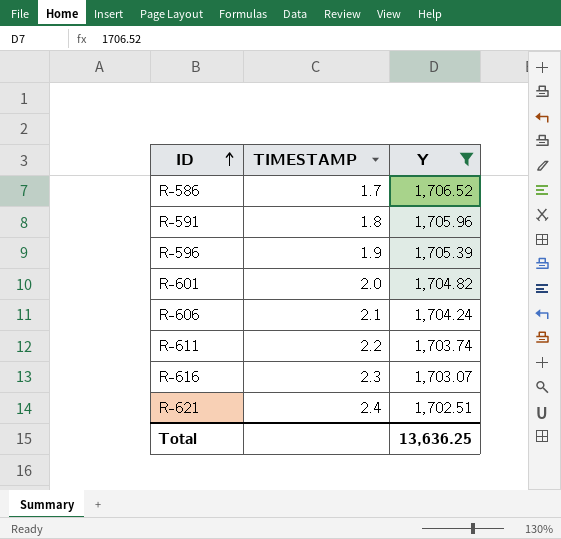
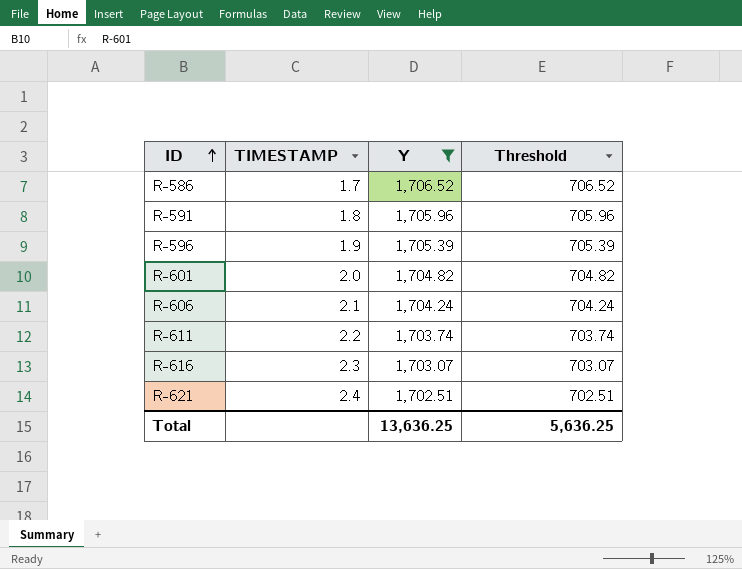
column Threshold | formula: none -> [Y] - 1000

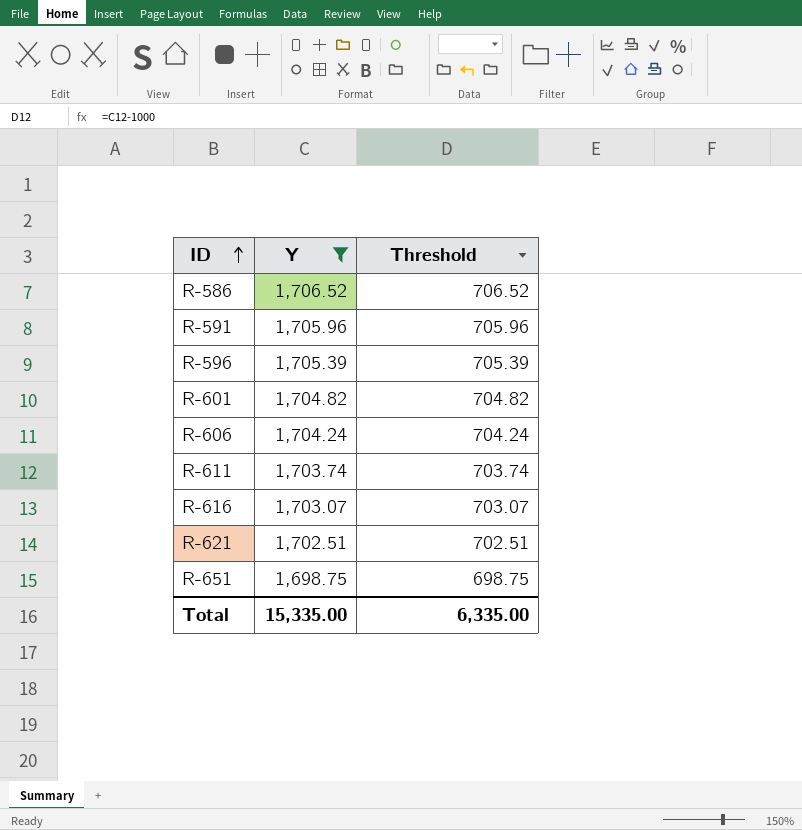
column TIMESTAMP | position: 2 -> none
row R-651: none -> 1,698.75 | 698.75
Total | Y: 13,636.25 -> 15,335.00
Total | Threshold: 5,636.25 -> 6,335.00

